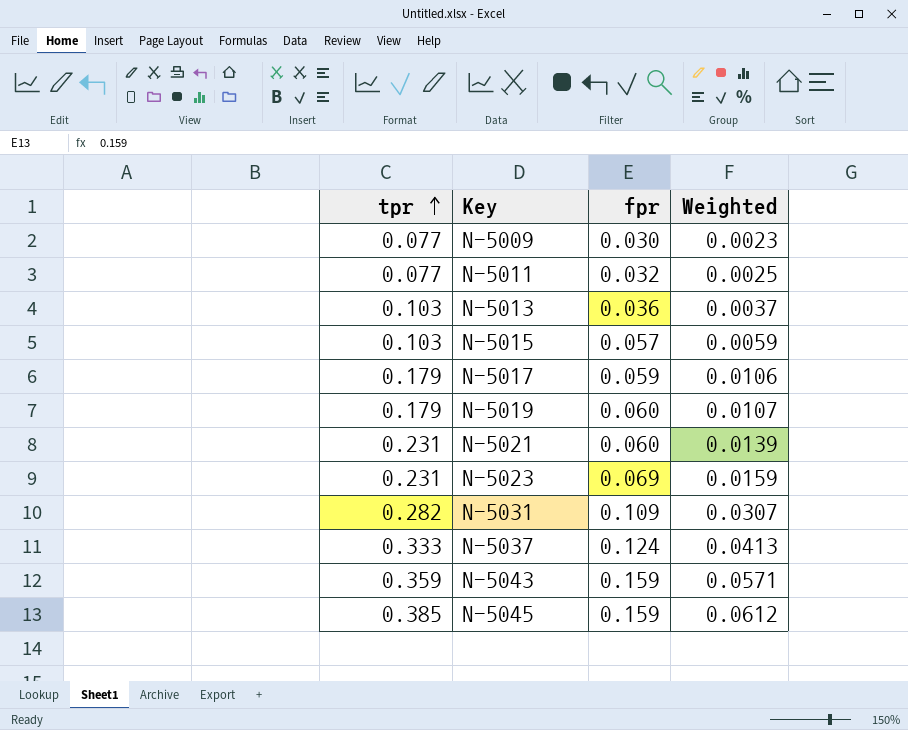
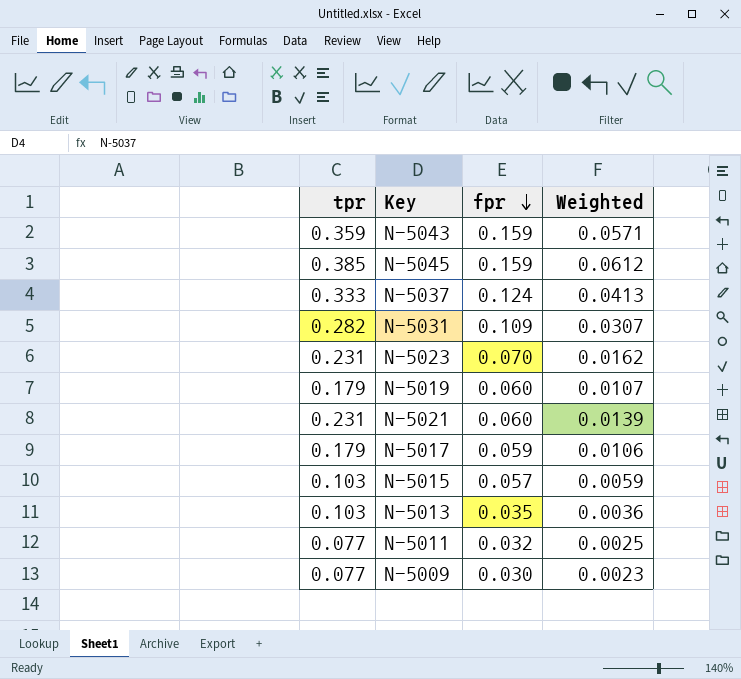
row order: tpr ascending -> fpr descending
N-5023 | fpr: 0.069 -> 0.070
N-5023 | Weighted: 0.0159 -> 0.0162
N-5013 | fpr: 0.036 -> 0.035
N-5013 | Weighted: 0.0037 -> 0.0036

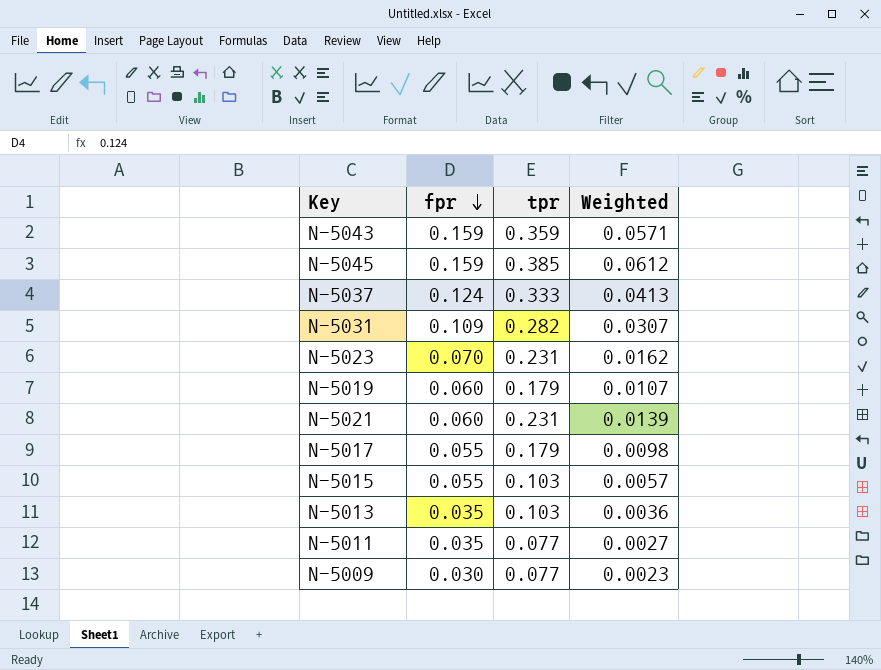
column tpr | position: 1 -> 3
N-5017 | fpr: 0.059 -> 0.055
N-5017 | Weighted: 0.0106 -> 0.0098
N-5015 | fpr: 0.057 -> 0.055
N-5015 | Weighted: 0.0059 -> 0.0057
N-5011 | fpr: 0.032 -> 0.035
N-5011 | Weighted: 0.0025 -> 0.0027

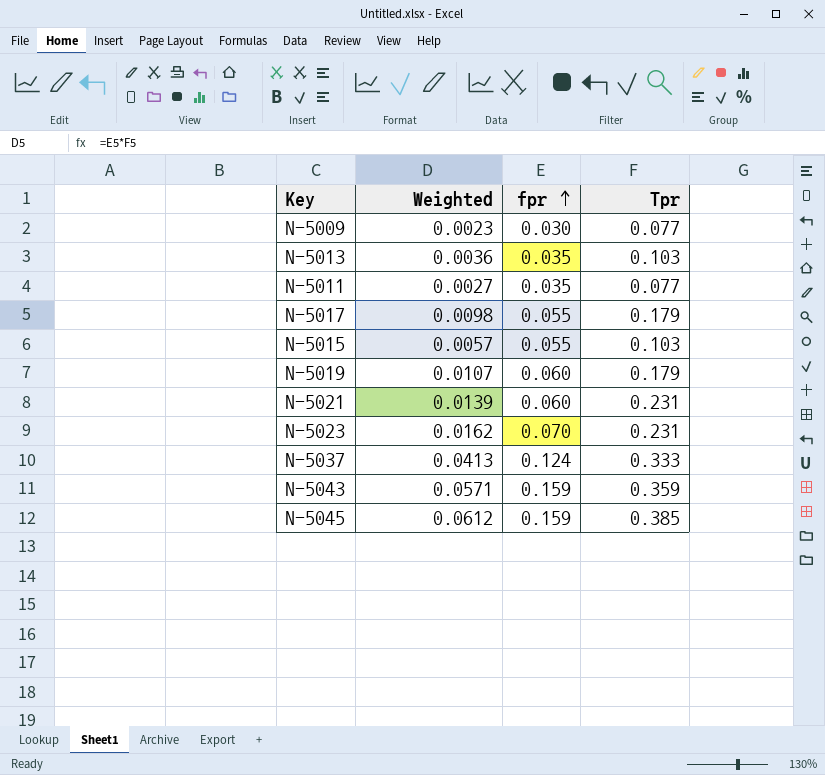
row order: fpr descending -> fpr ascending
column Weighted | position: 4 -> 2
column name: tpr -> Tpr
row N-5031: 0.109 | 0.282 | 0.0307 -> none

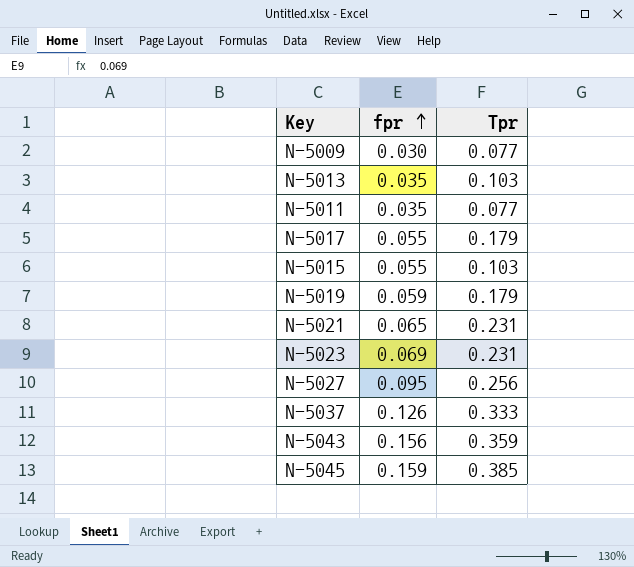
column Weighted | formula: [fpr] * [Tpr] -> none
N-5019 | fpr: 0.060 -> 0.059
N-5021 | fpr: 0.060 -> 0.065
N-5023 | fpr: 0.070 -> 0.069
row N-5027: none -> 0.095 | 0.256
N-5037 | fpr: 0.124 -> 0.126
N-5043 | fpr: 0.159 -> 0.156

